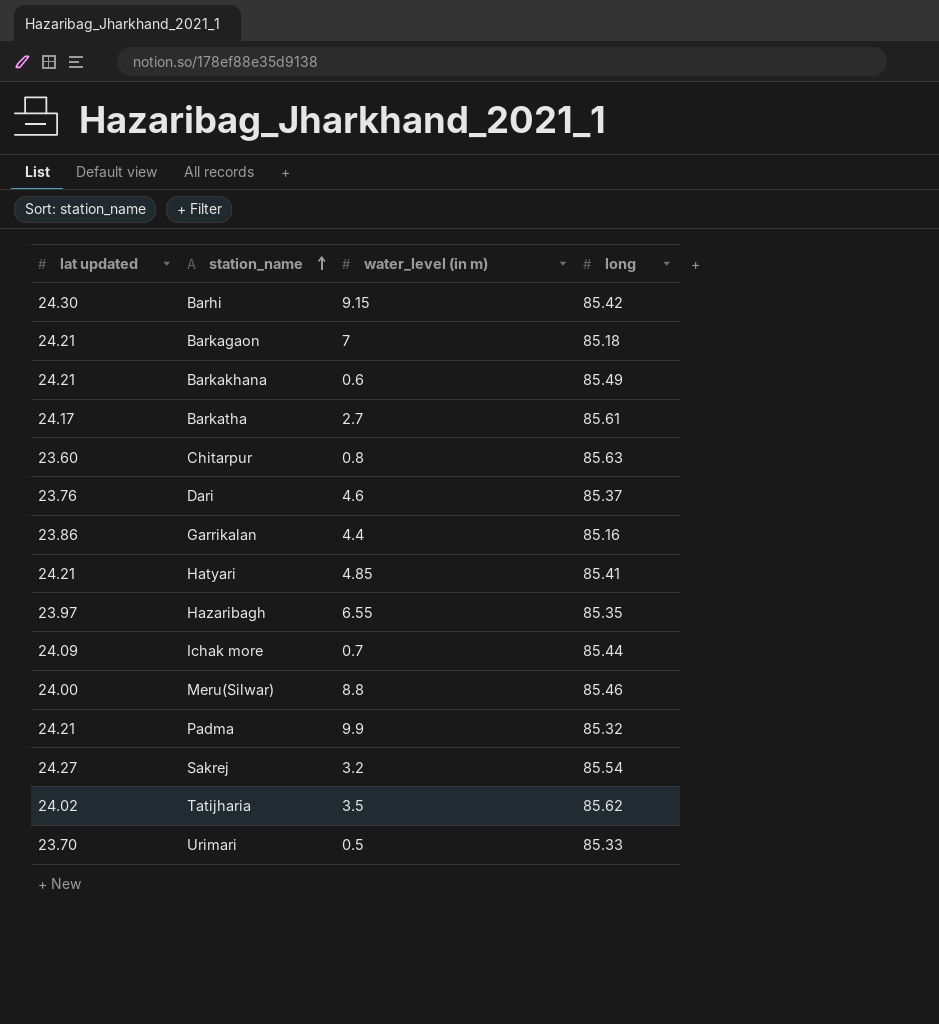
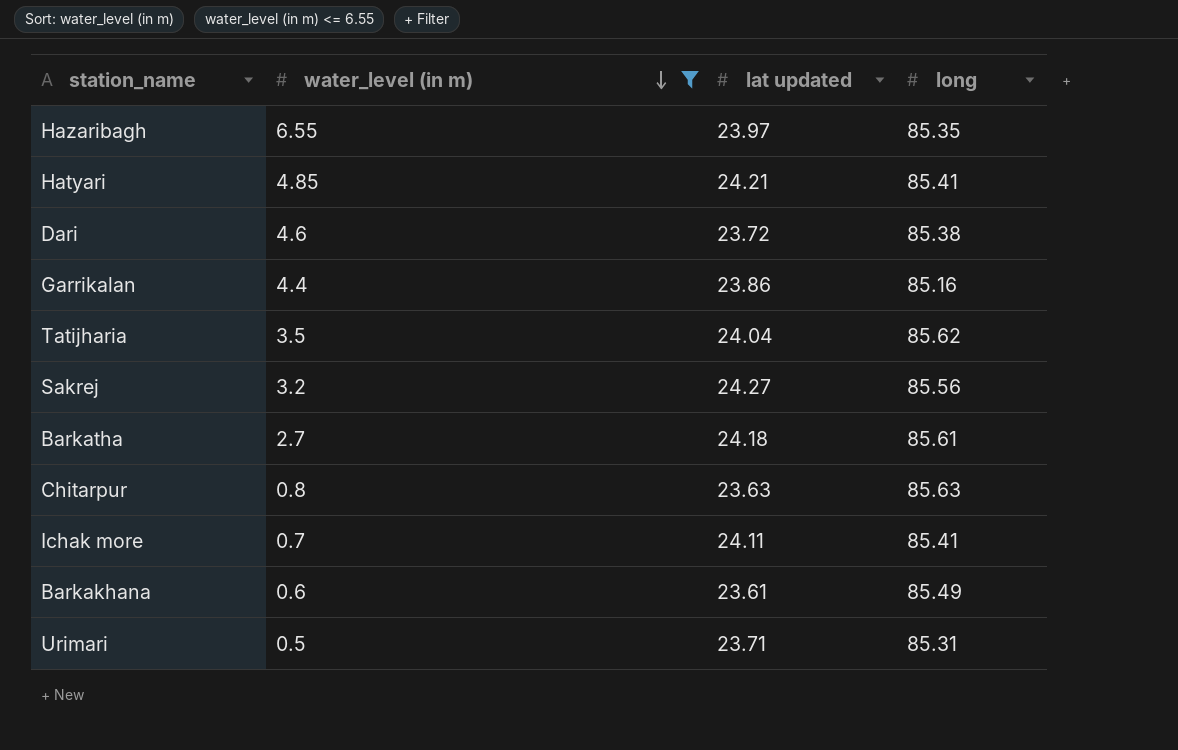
filter: none -> water_level (in m) <= 6.55
row order: station_name ascending -> water_level (in m) descending
column lat updated | position: 1 -> 3
Dari | lat updated: 23.76 -> 23.72
Dari | long: 85.37 -> 85.38
Tatijharia | lat updated: 24.02 -> 24.04
Sakrej | long: 85.54 -> 85.56
Barkatha | lat updated: 24.17 -> 24.18
Chitarpur | lat updated: 23.60 -> 23.63
Ichak more | lat updated: 24.09 -> 24.11
Ichak more | long: 85.44 -> 85.41
Barkakhana | lat updated: 24.21 -> 23.61
Urimari | lat updated: 23.70 -> 23.71
Urimari | long: 85.33 -> 85.31

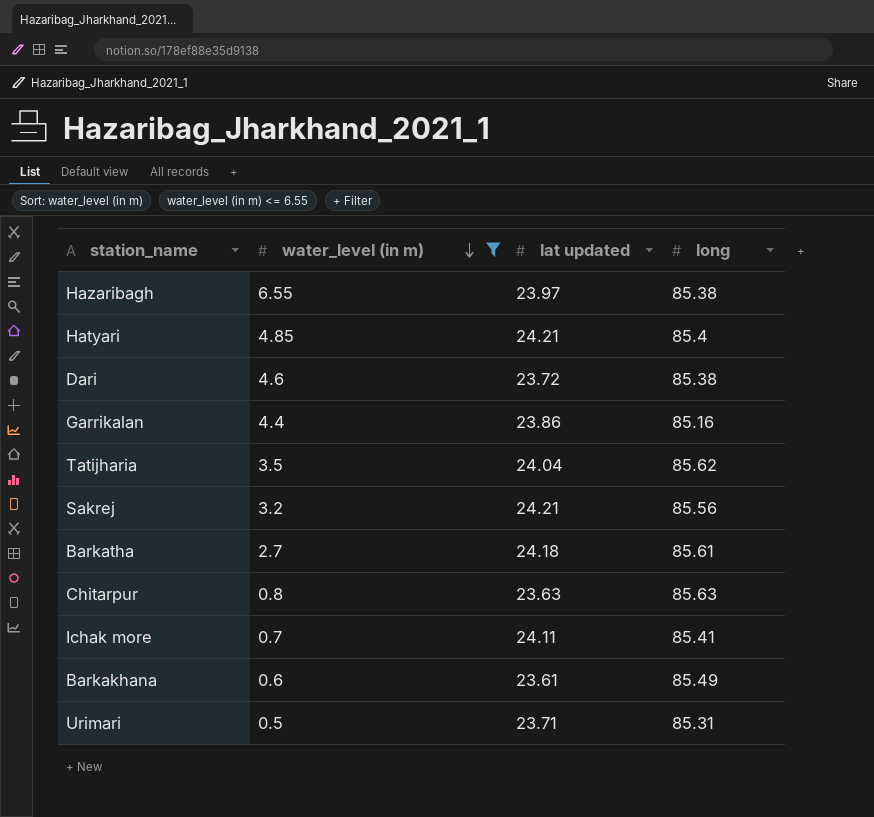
Hazaribagh | long: 85.35 -> 85.38
Hatyari | long: 85.41 -> 85.4
Sakrej | lat updated: 24.27 -> 24.21

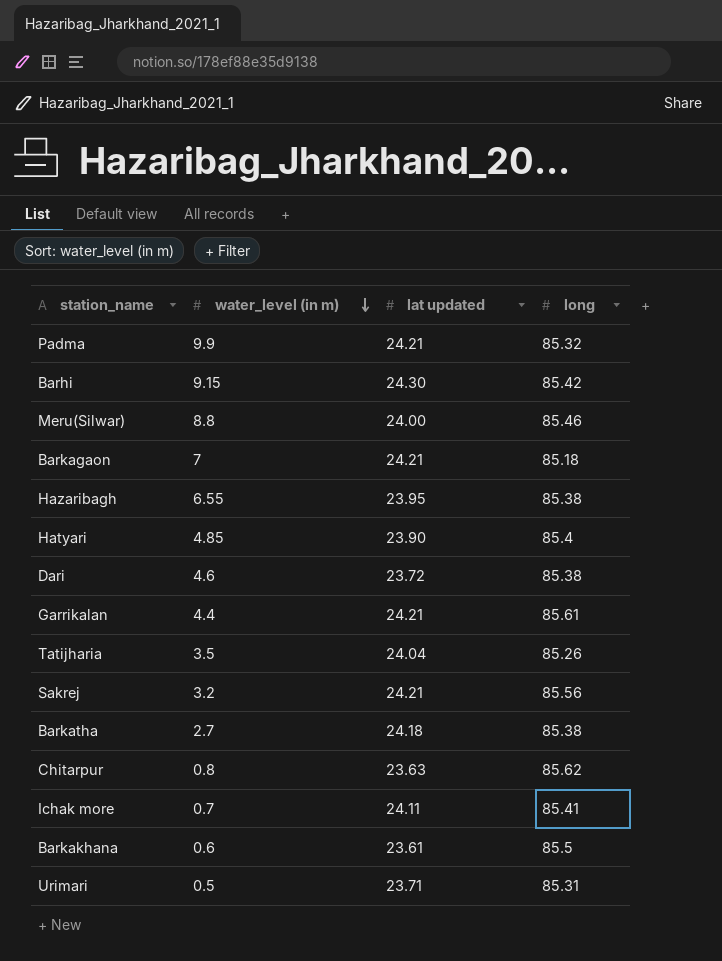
filter: water_level (in m) <= 6.55 -> none
Hazaribagh | lat updated: 23.97 -> 23.95
Hatyari | lat updated: 24.21 -> 23.90
Garrikalan | lat updated: 23.86 -> 24.21
Garrikalan | long: 85.16 -> 85.61
Tatijharia | long: 85.62 -> 85.26
Barkatha | long: 85.61 -> 85.38
Chitarpur | long: 85.63 -> 85.62
Barkakhana | long: 85.49 -> 85.5

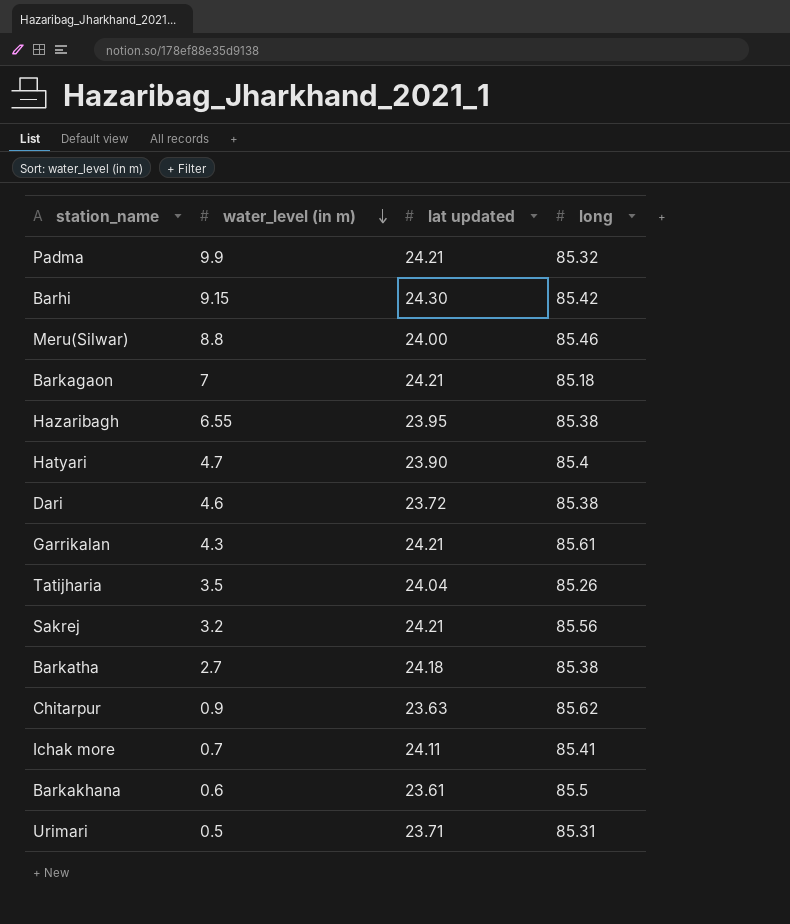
Hatyari | water_level (in m): 4.85 -> 4.7
Garrikalan | water_level (in m): 4.4 -> 4.3
Chitarpur | water_level (in m): 0.8 -> 0.9

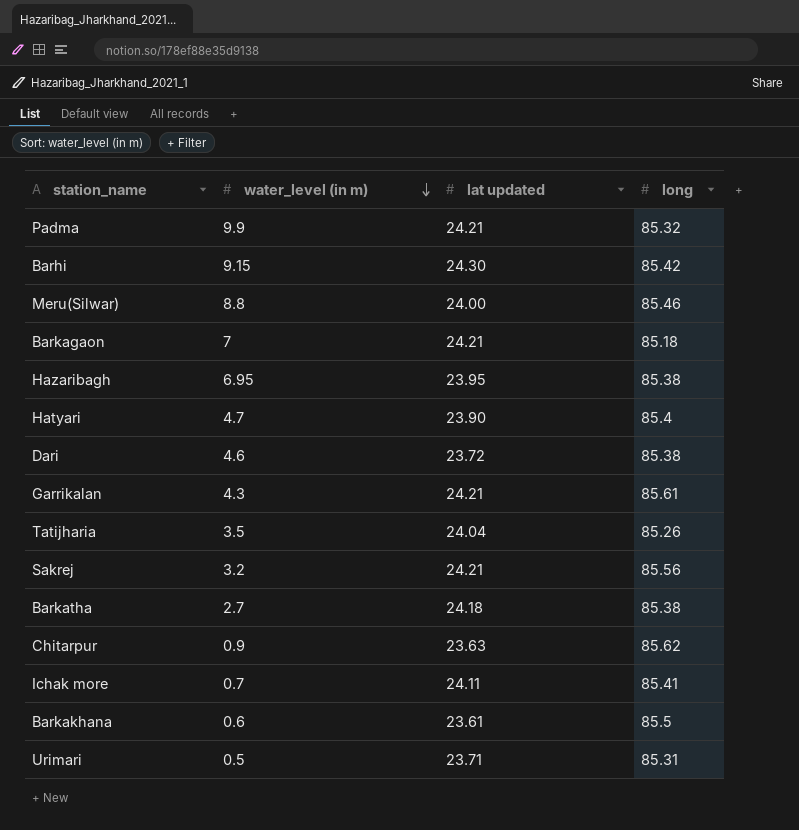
Hazaribagh | water_level (in m): 6.55 -> 6.95

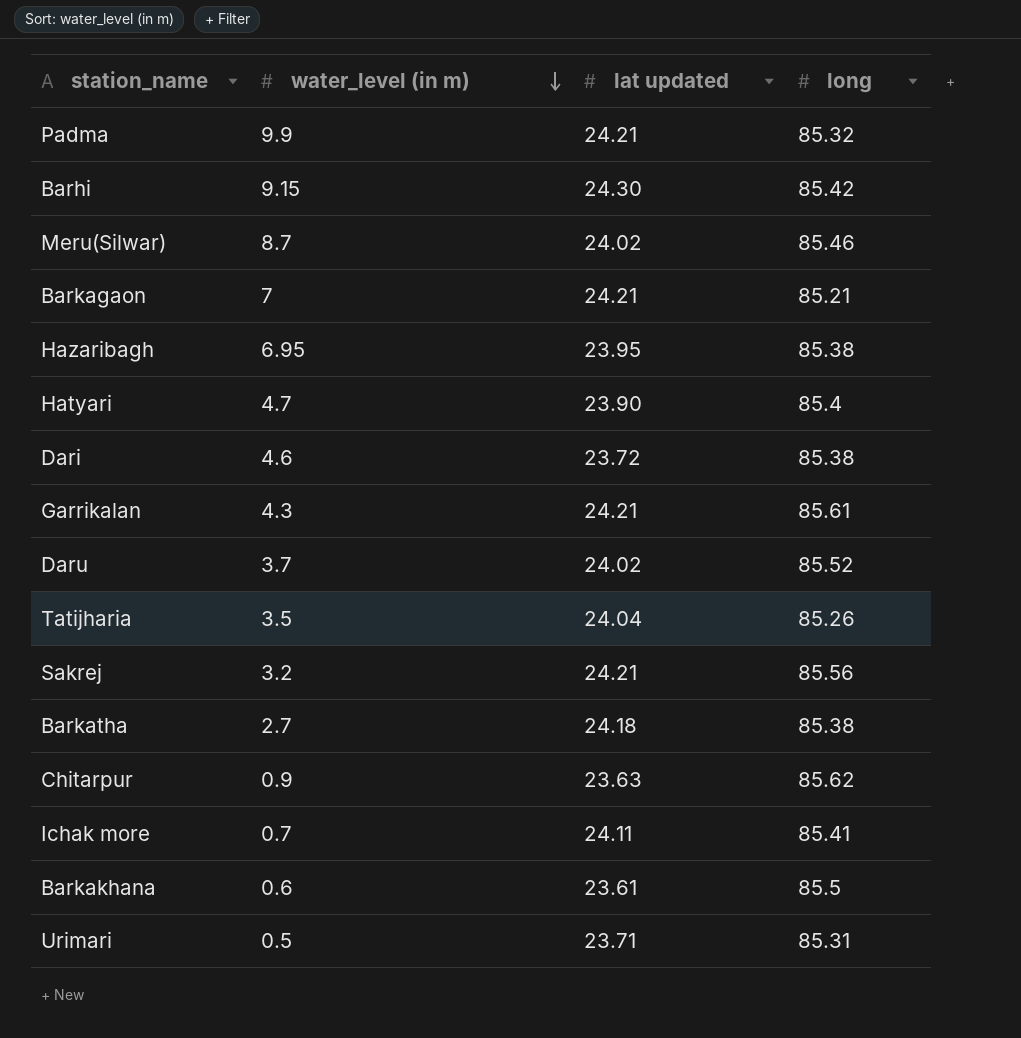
Meru(Silwar) | water_level (in m): 8.8 -> 8.7
Meru(Silwar) | lat updated: 24.00 -> 24.02
Barkagaon | long: 85.18 -> 85.21
row Daru: none -> 3.7 | 24.02 | 85.52

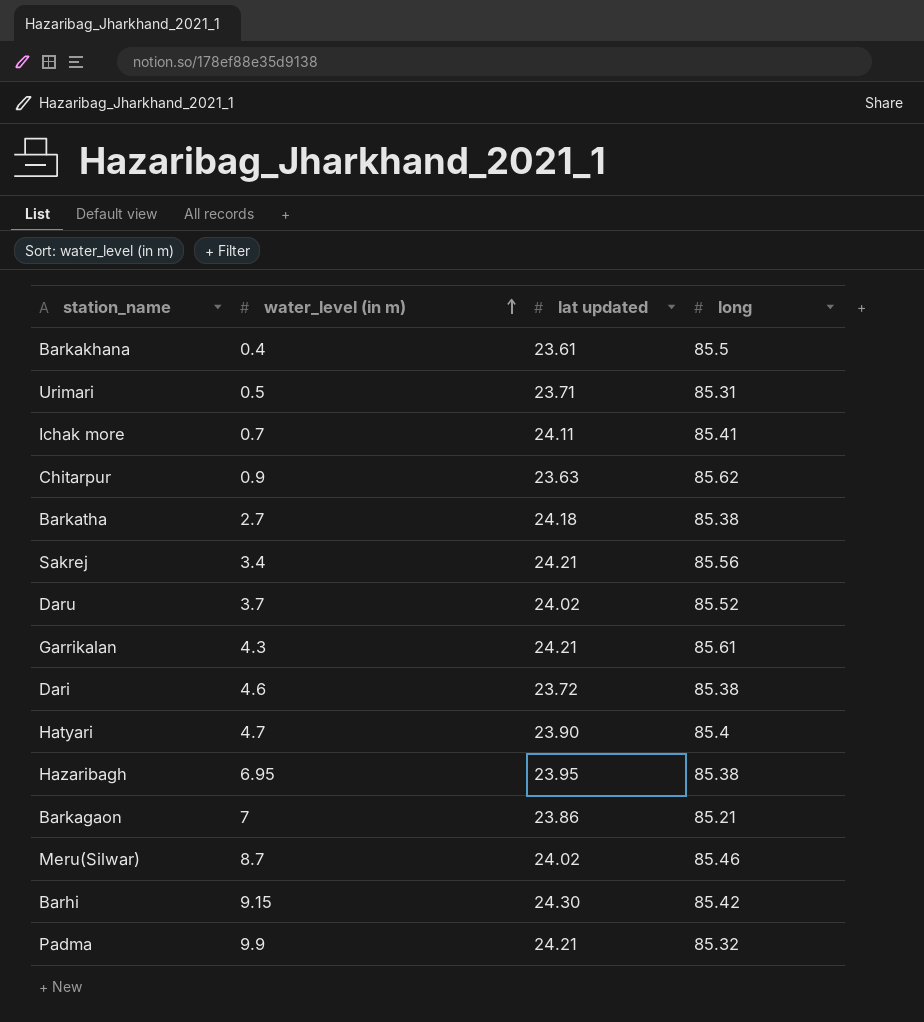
row order: water_level (in m) descending -> water_level (in m) ascending
row Tatijharia: 3.5 | 24.04 | 85.26 -> none
Barkakhana | water_level (in m): 0.6 -> 0.4
Sakrej | water_level (in m): 3.2 -> 3.4
Barkagaon | lat updated: 24.21 -> 23.86

